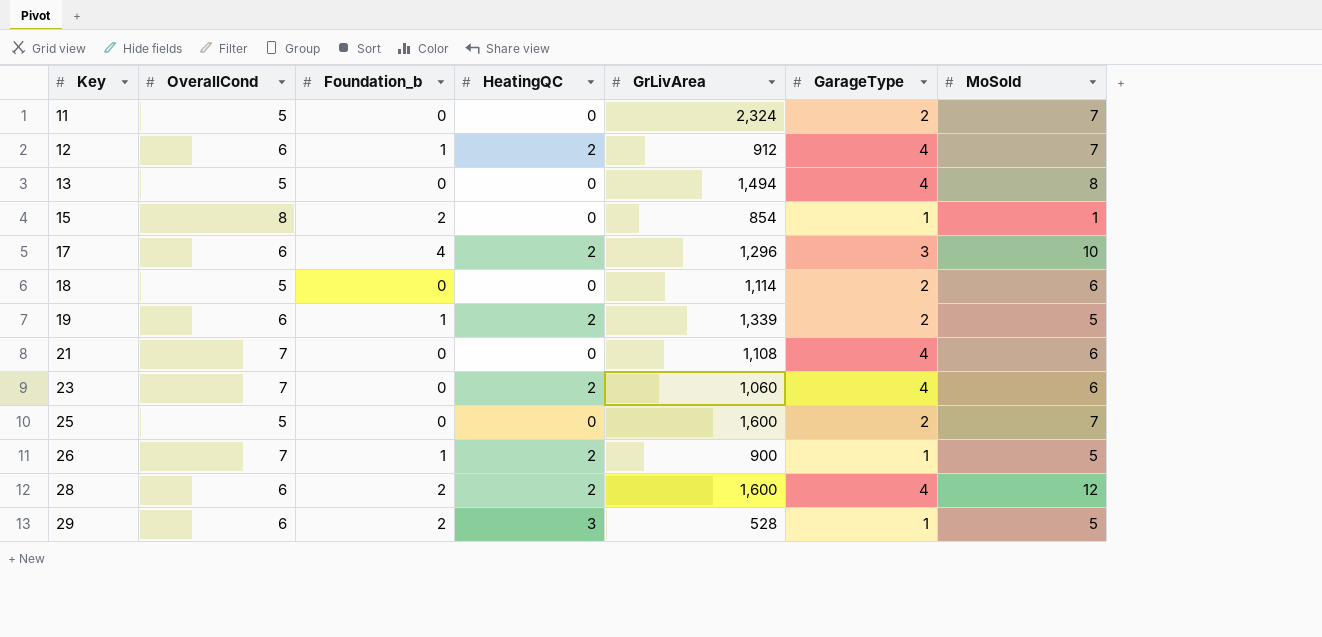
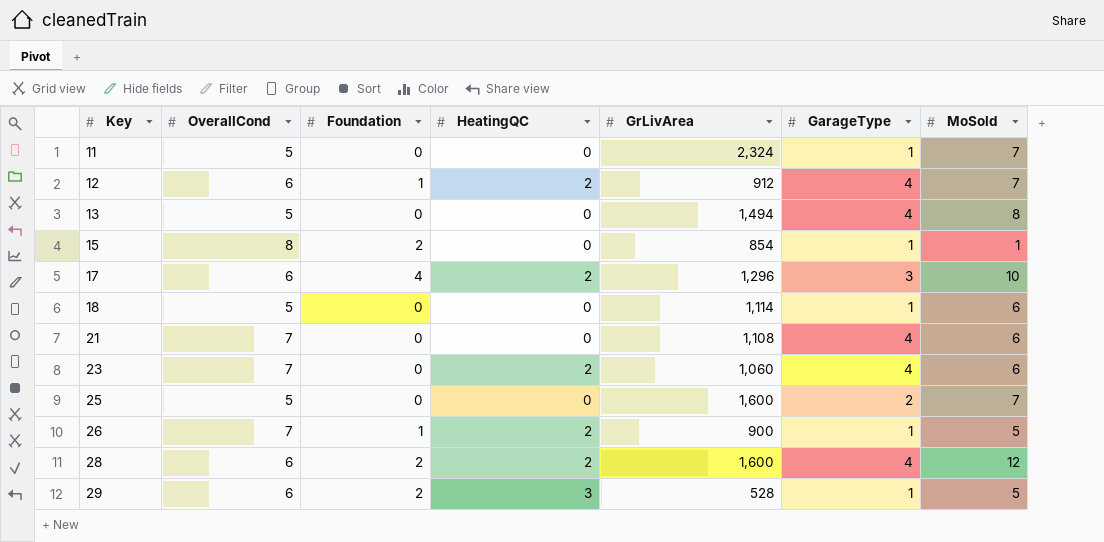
column name: Foundation_b -> Foundation
row 19: 6 | 1 | 2 | 1,339 | 2 | 5 -> none
11 | GarageType: 2 -> 1
18 | GarageType: 2 -> 1

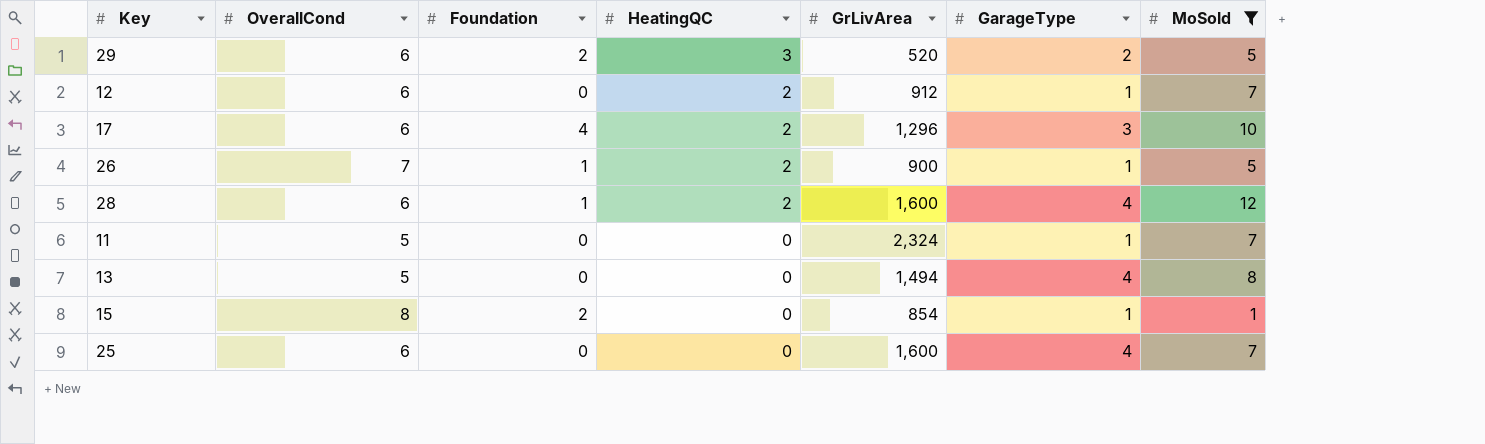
filter: none -> MoSold != 6
row order: Key ascending -> HeatingQC descending
29 | GrLivArea: 528 -> 520
29 | GarageType: 1 -> 2
12 | Foundation: 1 -> 0
12 | GarageType: 4 -> 1
28 | Foundation: 2 -> 1
25 | OverallCond: 5 -> 6
25 | GarageType: 2 -> 4

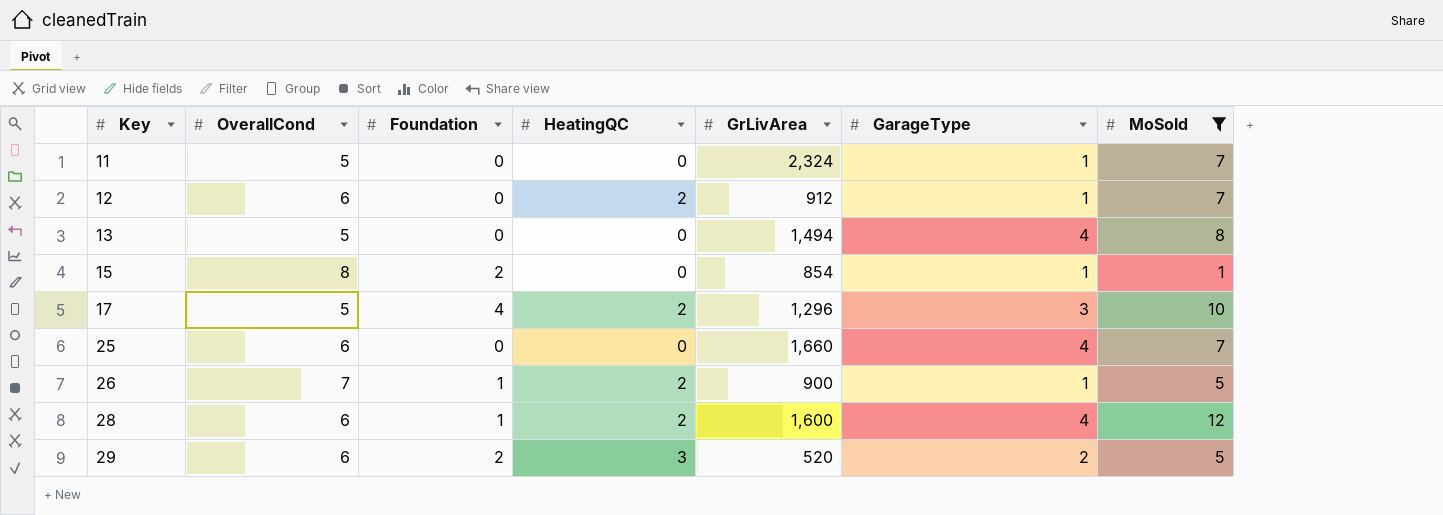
row order: HeatingQC descending -> Key ascending
17 | OverallCond: 6 -> 5
25 | GrLivArea: 1,600 -> 1,660

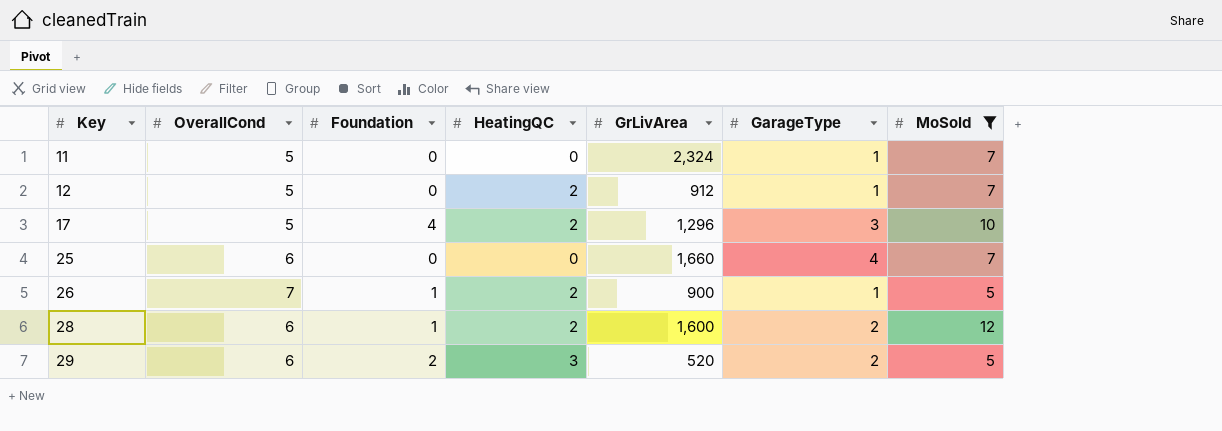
row 13: 5 | 0 | 0 | 1,494 | 4 | 8 -> none
row 15: 8 | 2 | 0 | 854 | 1 | 1 -> none
12 | OverallCond: 6 -> 5
28 | GarageType: 4 -> 2

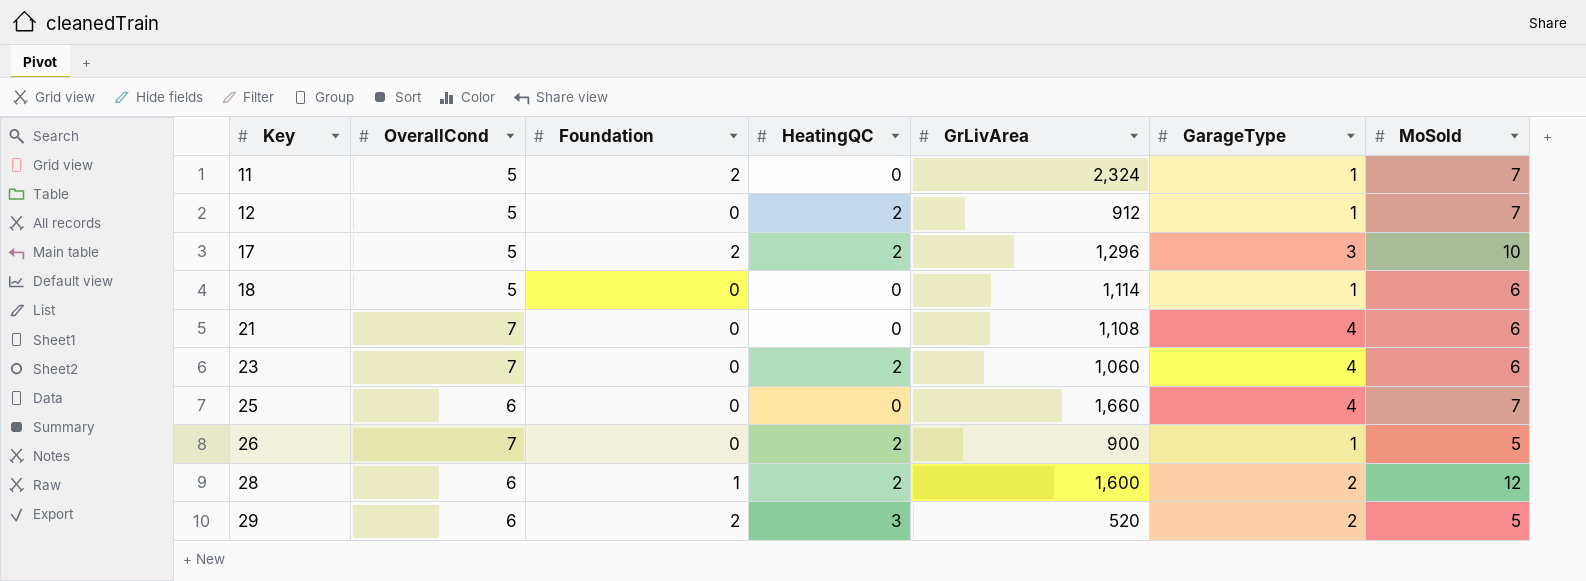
filter: MoSold != 6 -> none
11 | Foundation: 0 -> 2
17 | Foundation: 4 -> 2
26 | Foundation: 1 -> 0

